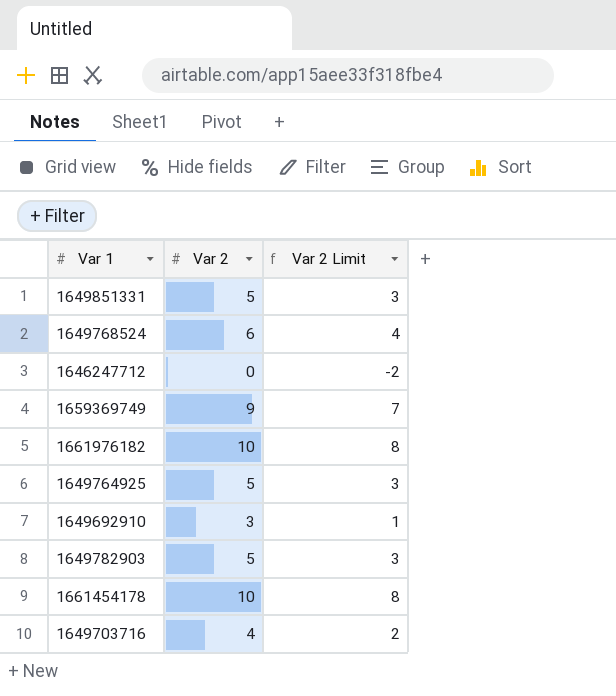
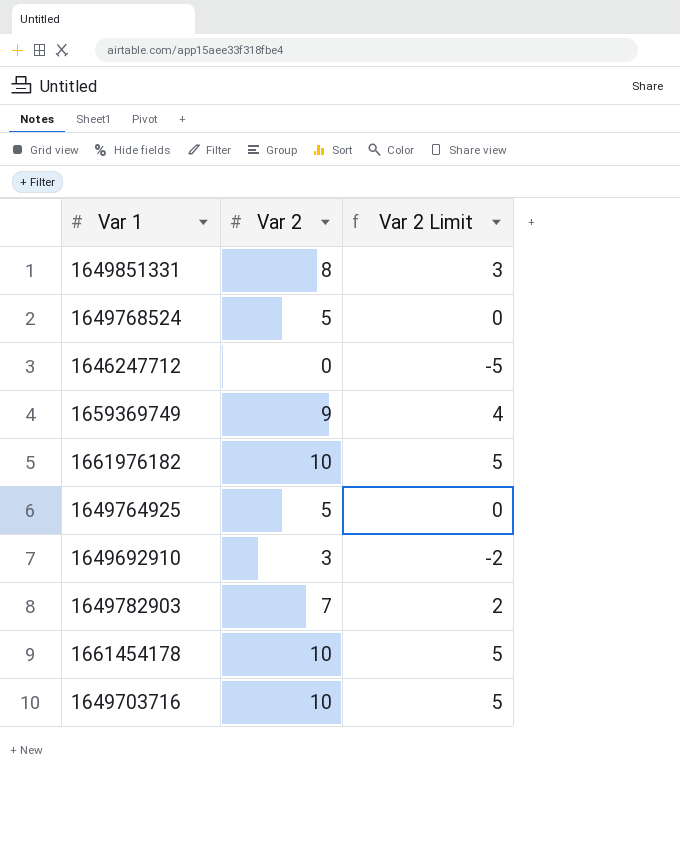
column Var 2 Limit | formula: [Var 2] - 2 -> [Var 2] - 5
1649851331 | Var 2: 5 -> 8
1649768524 | Var 2: 6 -> 5
1649782903 | Var 2: 5 -> 7
1649703716 | Var 2: 4 -> 10

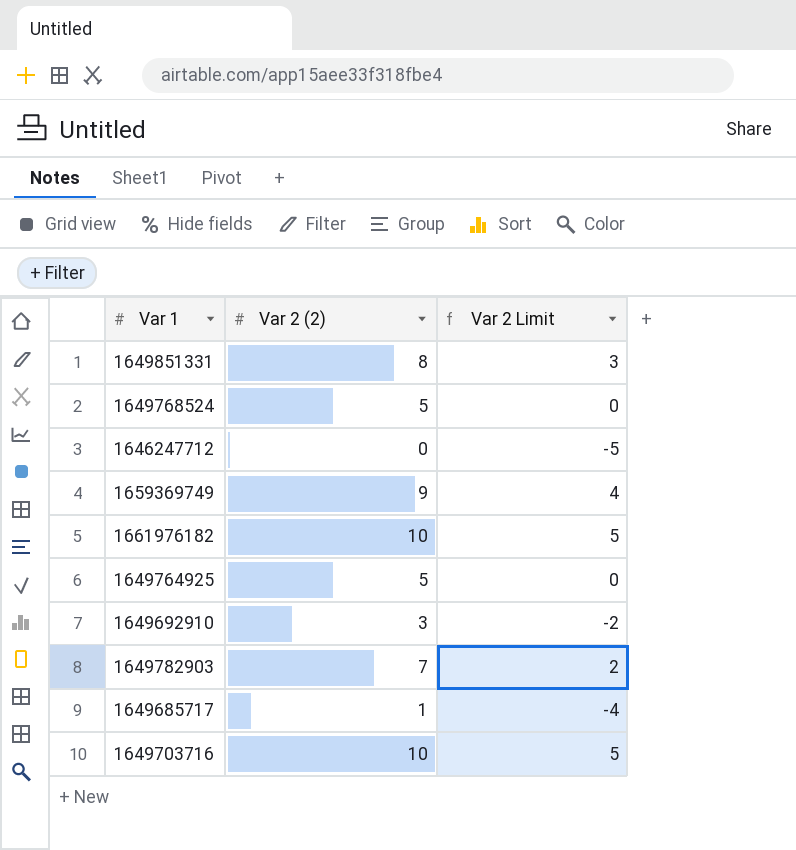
column name: Var 2 -> Var 2 (2)
row 1661454178: 10 | 5 -> none
row 1649685717: none -> 1 | -4

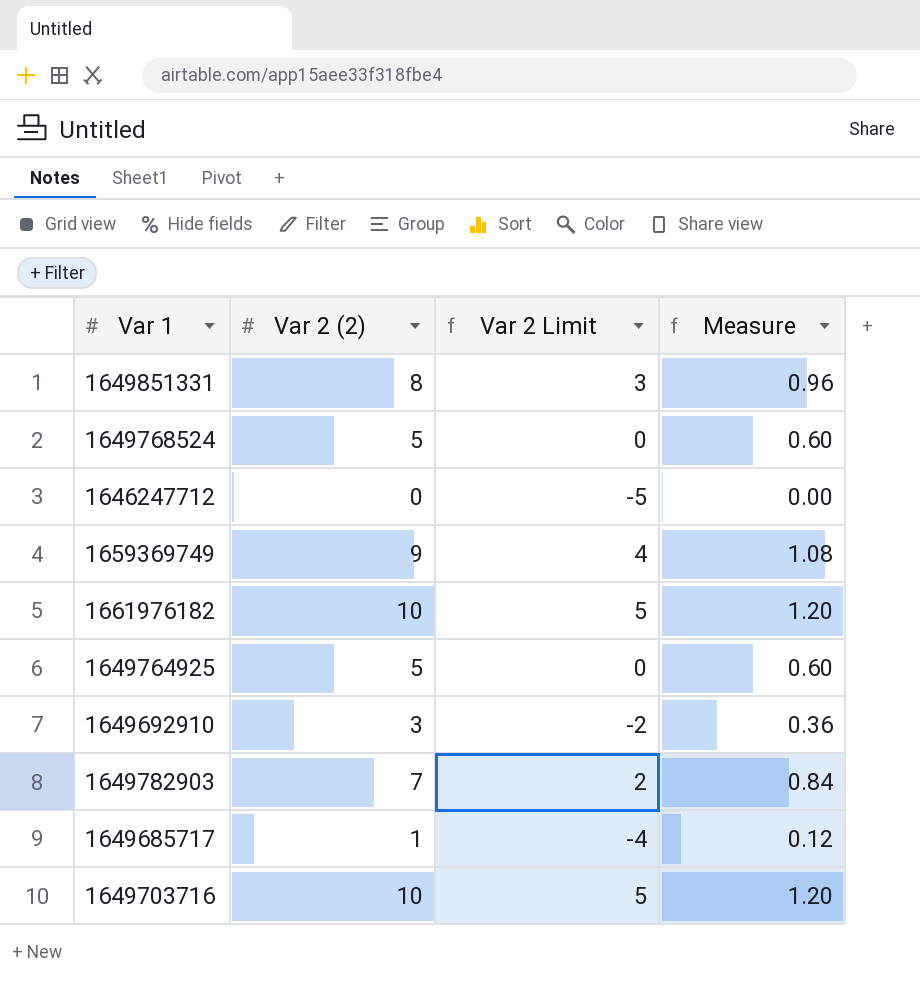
column Measure | formula: none -> [Var 2 (2)] * 0.12

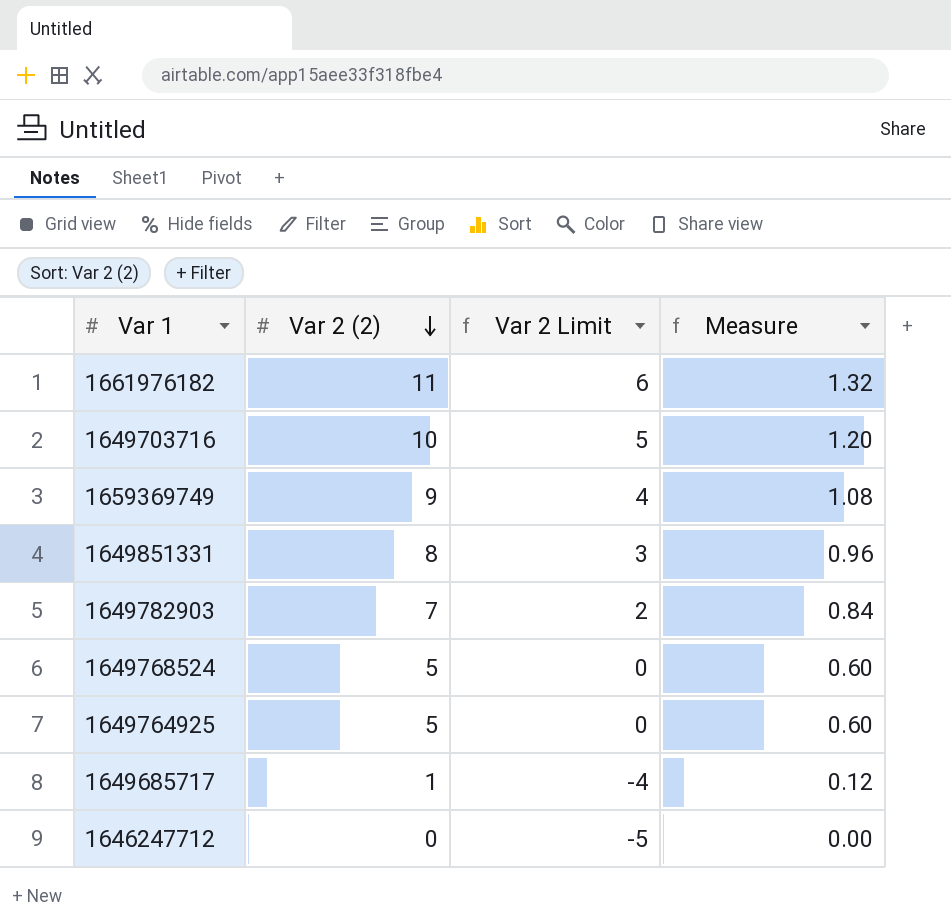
row order: none -> Var 2 (2) descending
row 1649692910: 3 | -2 | 0.36 -> none
1661976182 | Var 2 (2): 10 -> 11
1661976182 | Var 2 Limit: 5 -> 6
1661976182 | Measure: 1.20 -> 1.32

